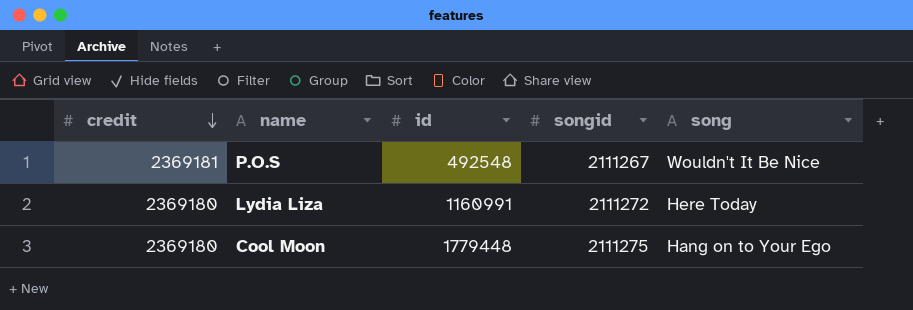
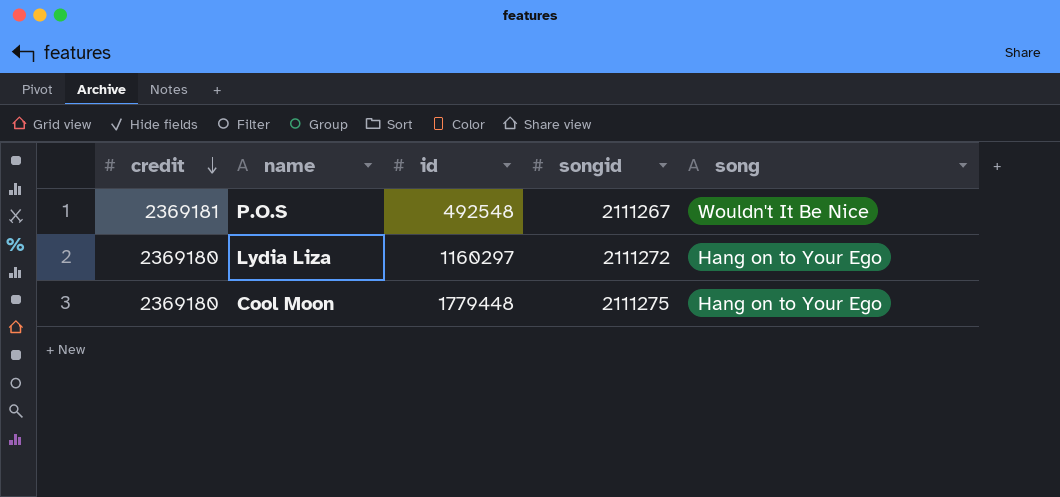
Lydia Liza | id: 1160991 -> 1160297
Lydia Liza | song: Here Today -> Hang on to Your Ego

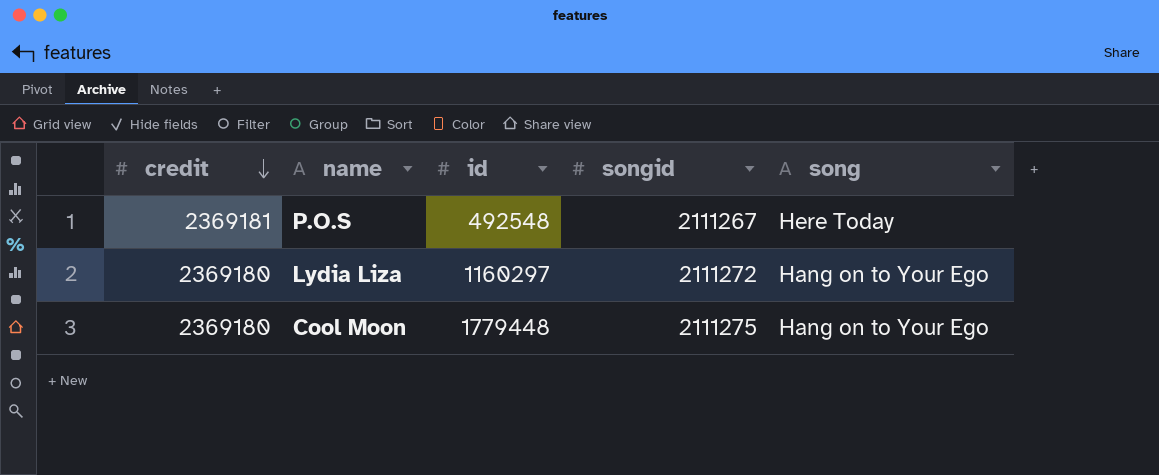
P.O.S | song: Wouldn't It Be Nice -> Here Today

